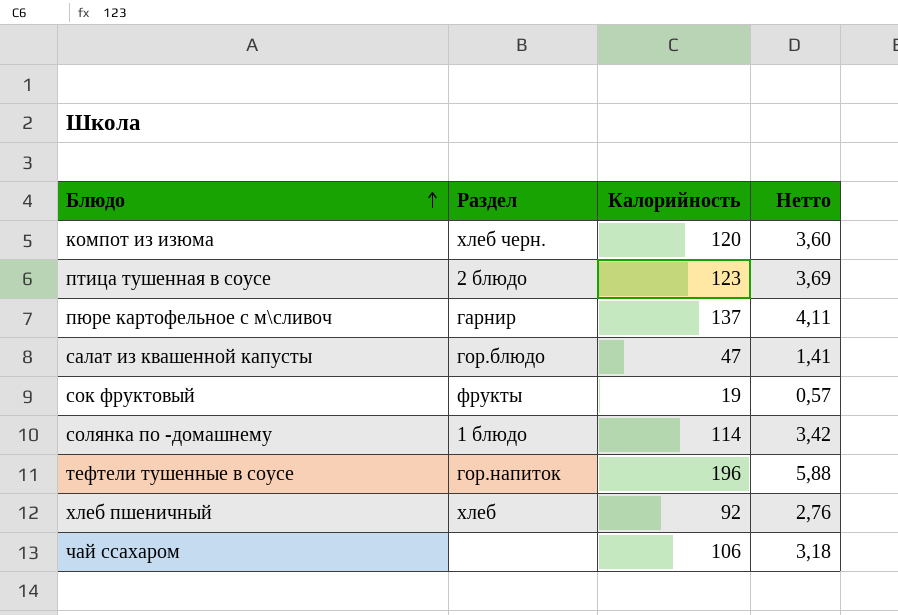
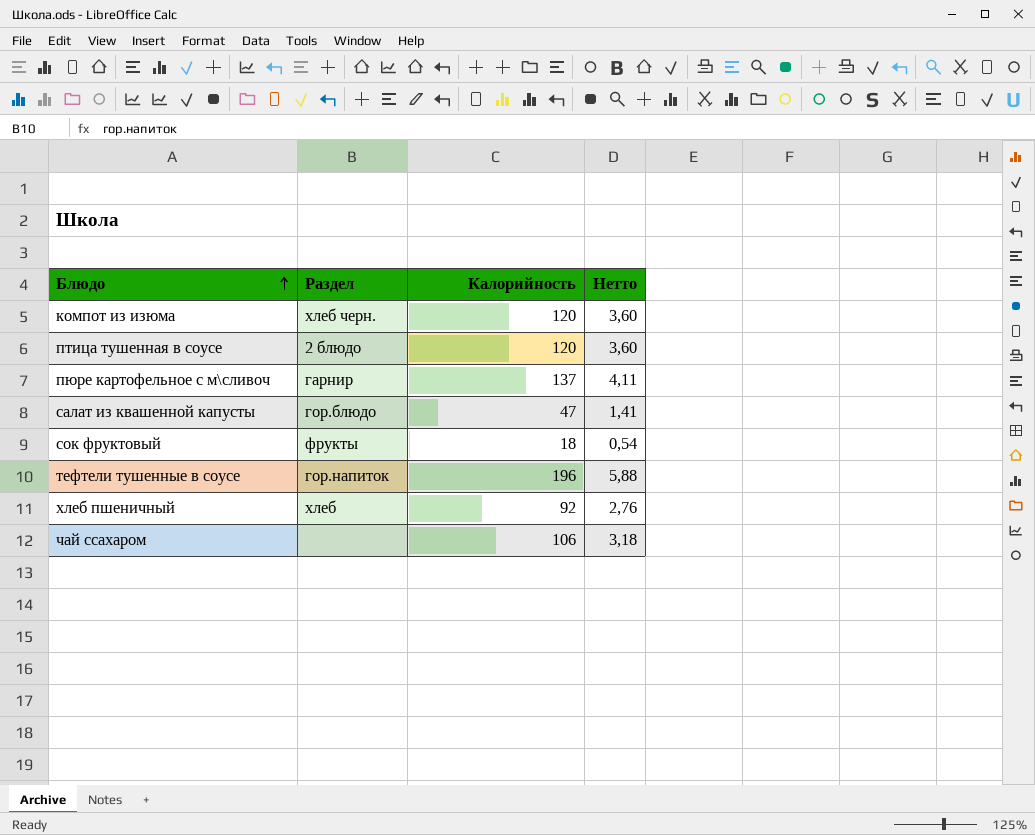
row солянка по -домашнему: 1 блюдо | 114 | 3,42 -> none
птица тушенная в соусе | Калорийность: 123 -> 120
птица тушенная в соусе | Нетто: 3,69 -> 3,60
сок фруктовый | Калорийность: 19 -> 18
сок фруктовый | Нетто: 0,57 -> 0,54

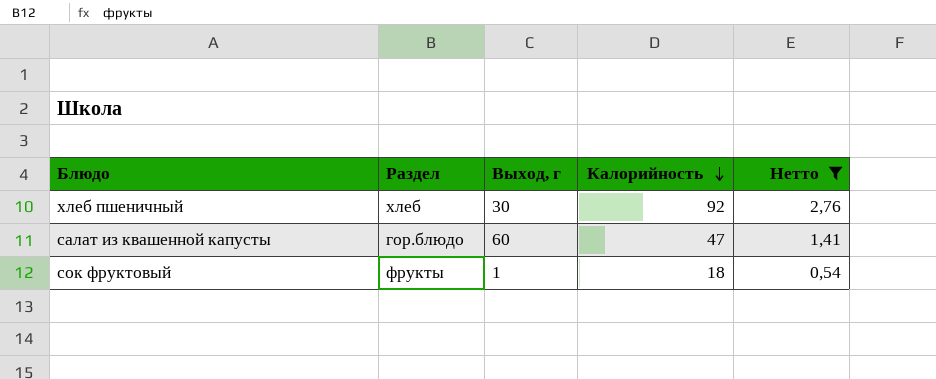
filter: none -> Нетто <= 2,76
row order: Блюдо ascending -> Калорийность descending
column Выход, г | position: none -> 3

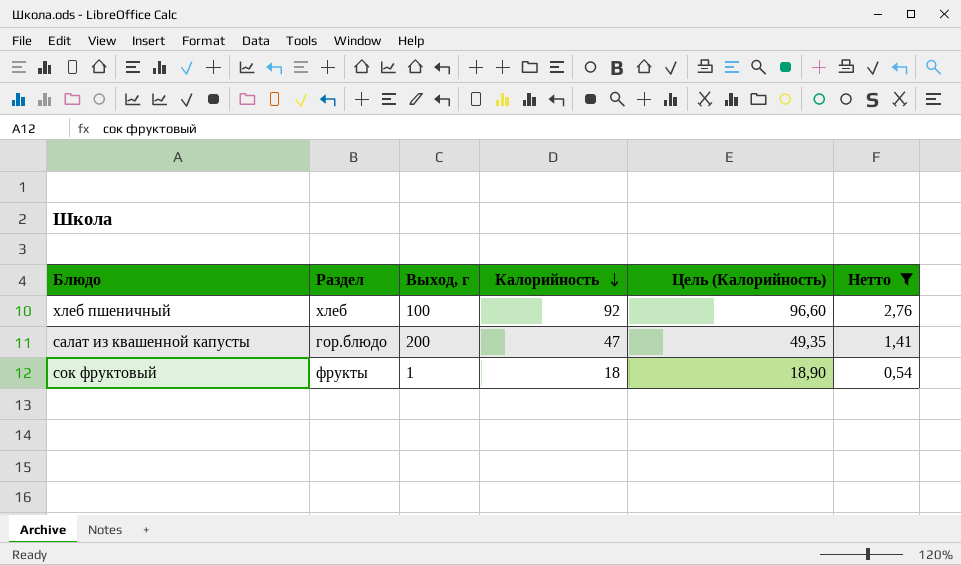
column Цель (Калорийность) | formula: none -> [Калорийность] * 1,05
хлеб пшеничный | Выход, г: 30 -> 100
салат из квашенной капусты | Выход, г: 60 -> 200

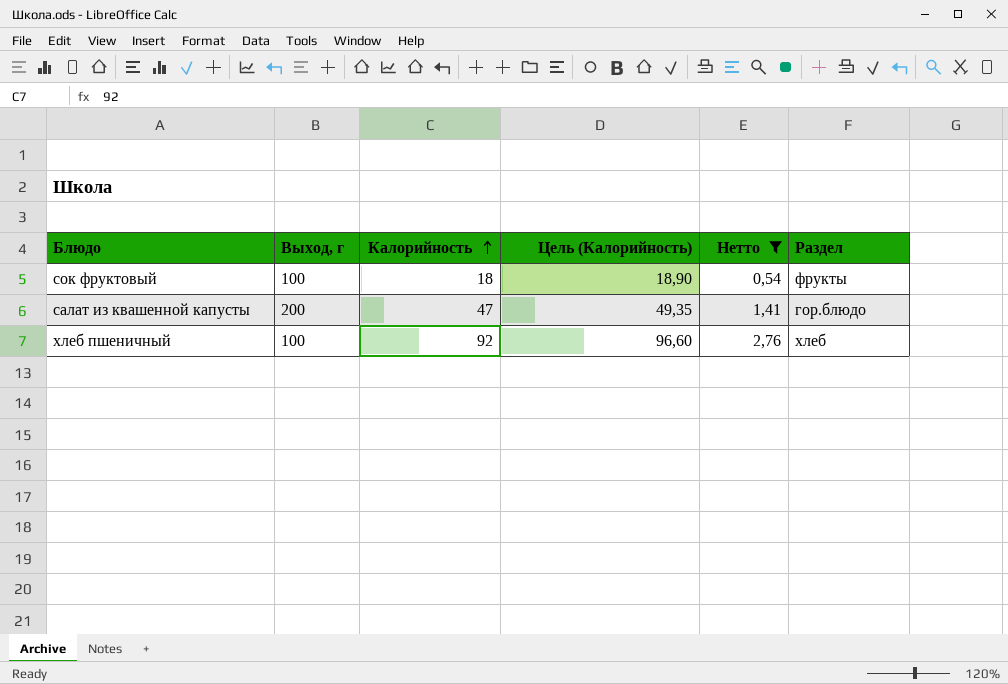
row order: Калорийность descending -> Калорийность ascending
column Раздел | position: 2 -> 6
сок фруктовый | Выход, г: 1 -> 100

